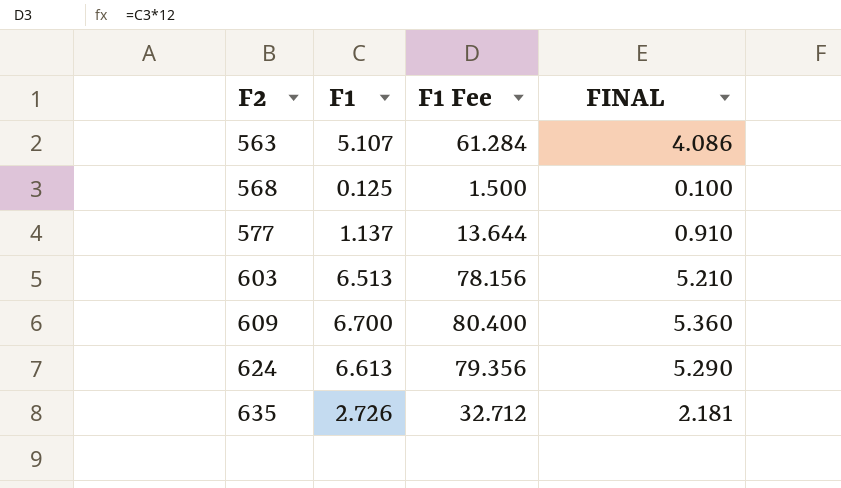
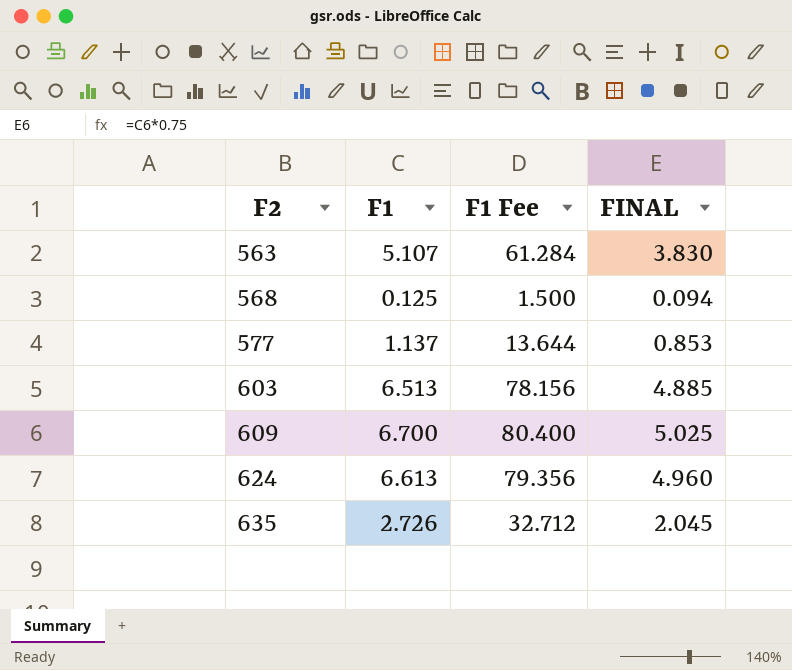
column FINAL | formula: [F1] * 0.8 -> [F1] * 0.75

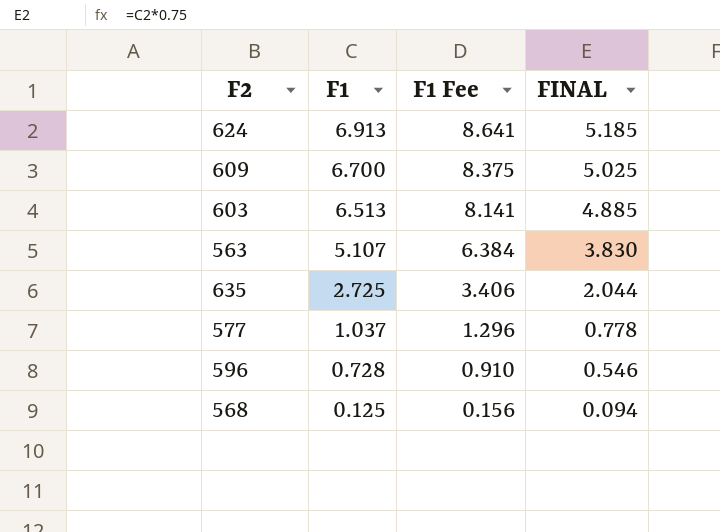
row order: F2 ascending -> F1 descending
column F1 Fee | formula: [F1] * 12 -> [F1] * 1.25
624 | F1: 6.613 -> 6.913
624 | FINAL: 4.960 -> 5.185
635 | F1: 2.726 -> 2.725
635 | FINAL: 2.045 -> 2.044
577 | F1: 1.137 -> 1.037
577 | FINAL: 0.853 -> 0.778
row 596: none -> 0.728 | 0.910 | 0.546

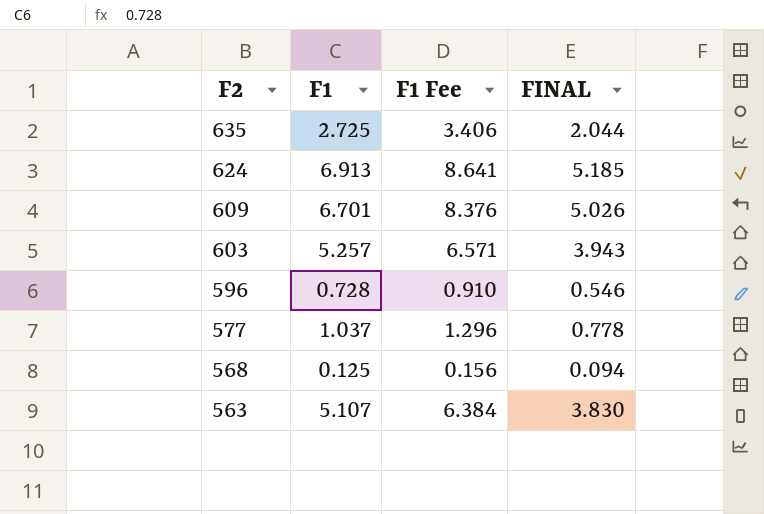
row order: F1 descending -> F2 descending
609 | F1: 6.700 -> 6.701
609 | F1 Fee: 8.375 -> 8.376
609 | FINAL: 5.025 -> 5.026
603 | F1: 6.513 -> 5.257
603 | F1 Fee: 8.141 -> 6.571
603 | FINAL: 4.885 -> 3.943

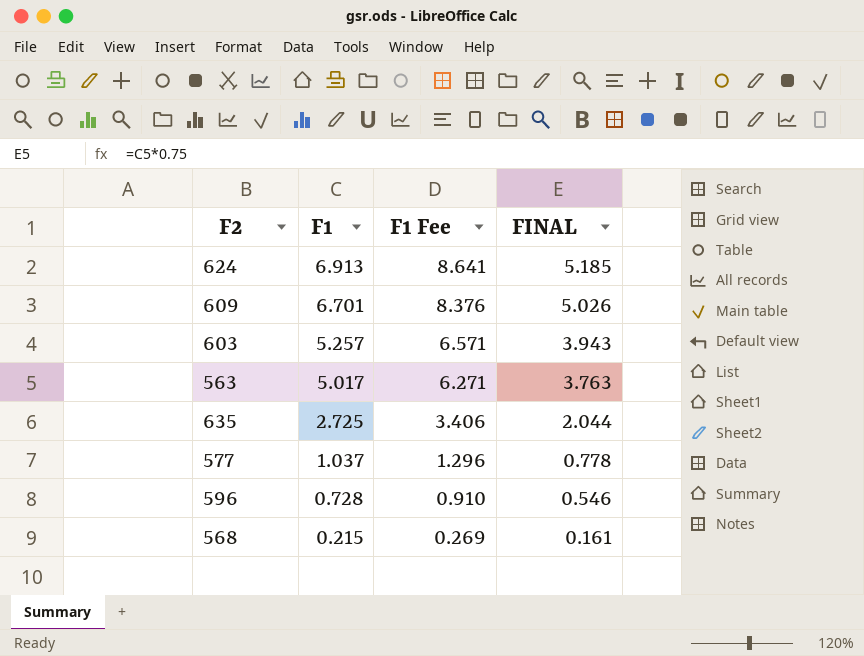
row order: F2 descending -> F1 descending
563 | F1: 5.107 -> 5.017
563 | F1 Fee: 6.384 -> 6.271
563 | FINAL: 3.830 -> 3.763
568 | F1: 0.125 -> 0.215
568 | F1 Fee: 0.156 -> 0.269
568 | FINAL: 0.094 -> 0.161

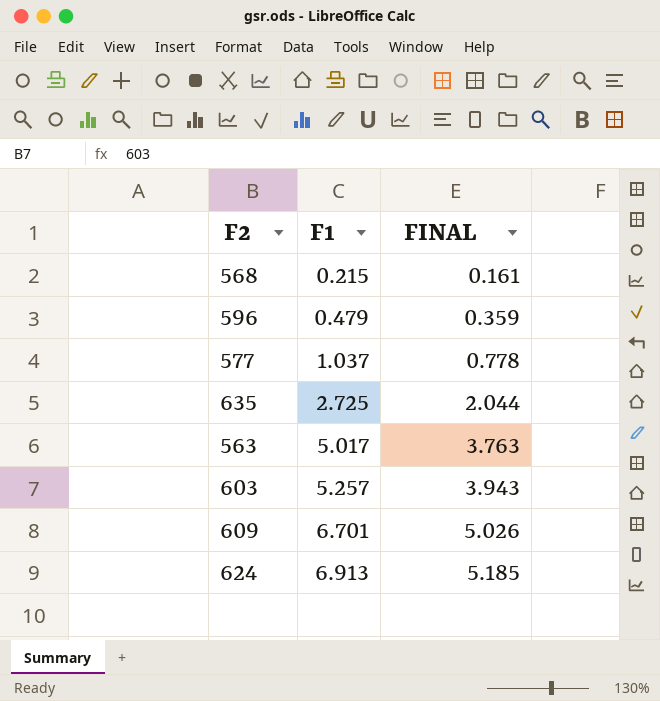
row order: F1 descending -> F1 ascending
column F1 Fee | formula: [F1] * 1.25 -> none
596 | F1: 0.728 -> 0.479
596 | FINAL: 0.546 -> 0.359

